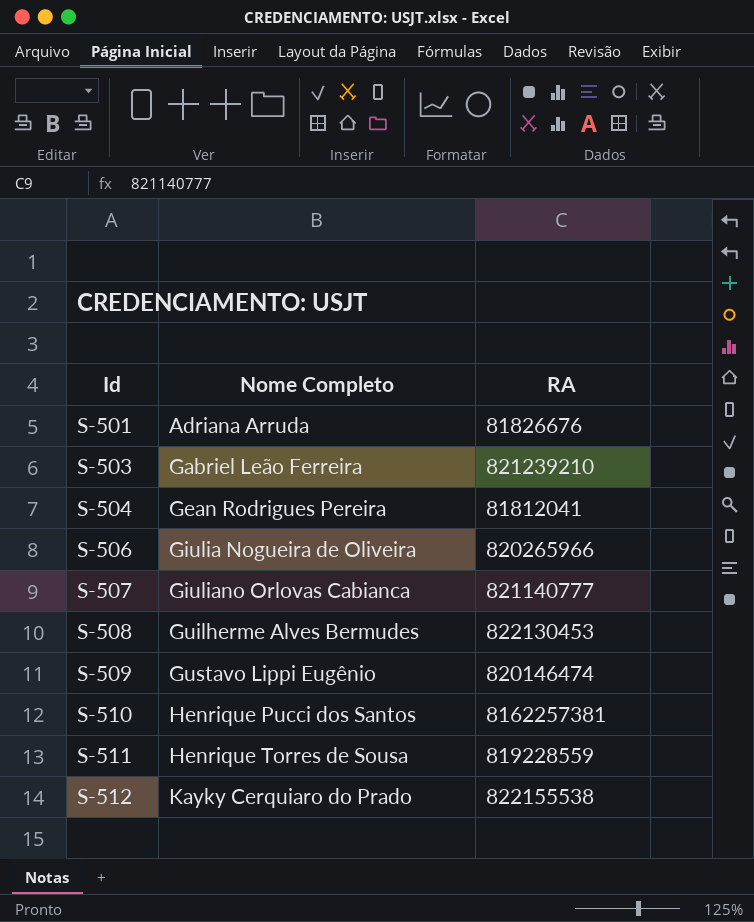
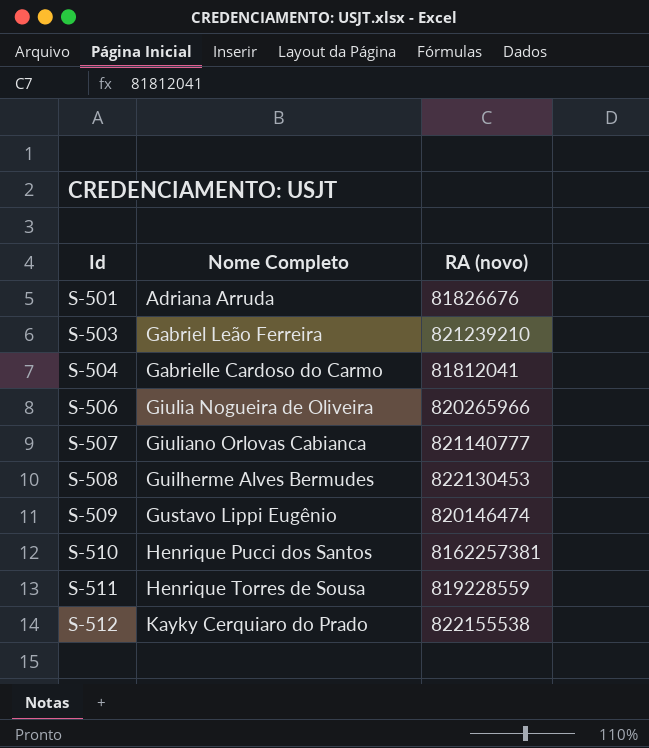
column name: RA -> RA (novo)
S-504 | Nome Completo: Gean Rodrigues Pereira -> Gabrielle Cardoso do Carmo

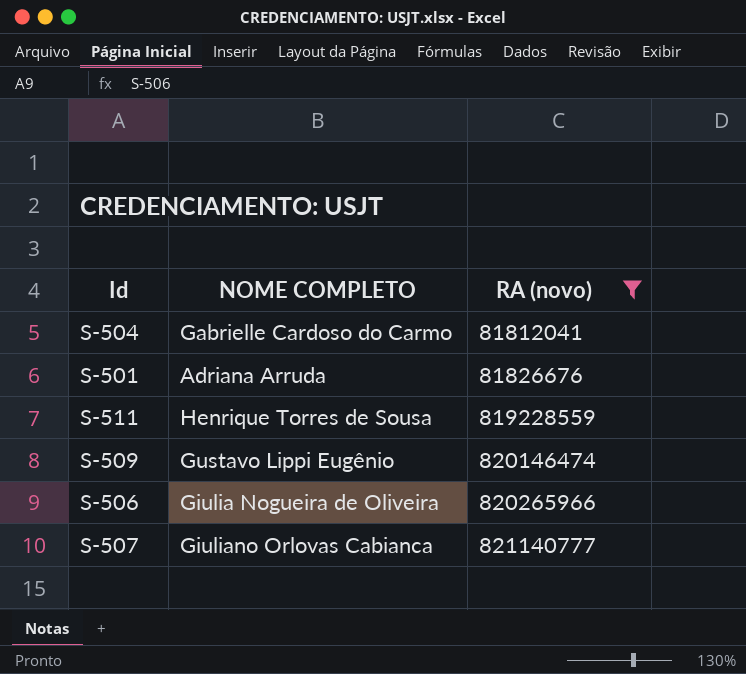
filter: none -> RA (novo) <= 821140777
row order: Id ascending -> RA (novo) ascending
column name: Nome Completo -> NOME COMPLETO

